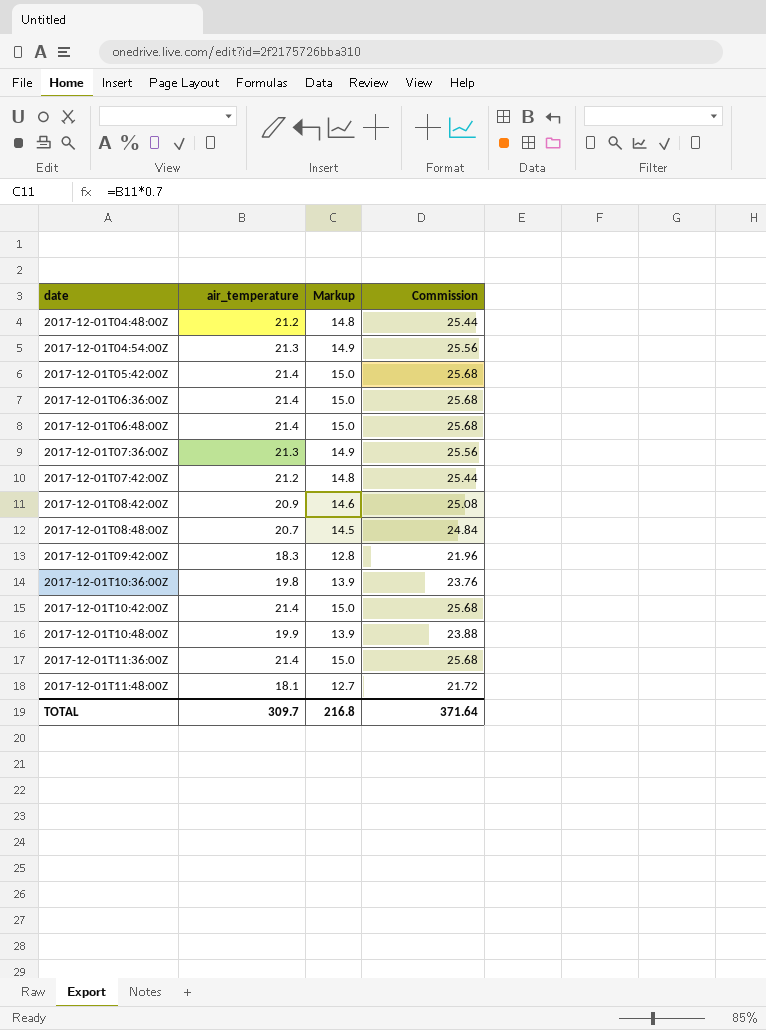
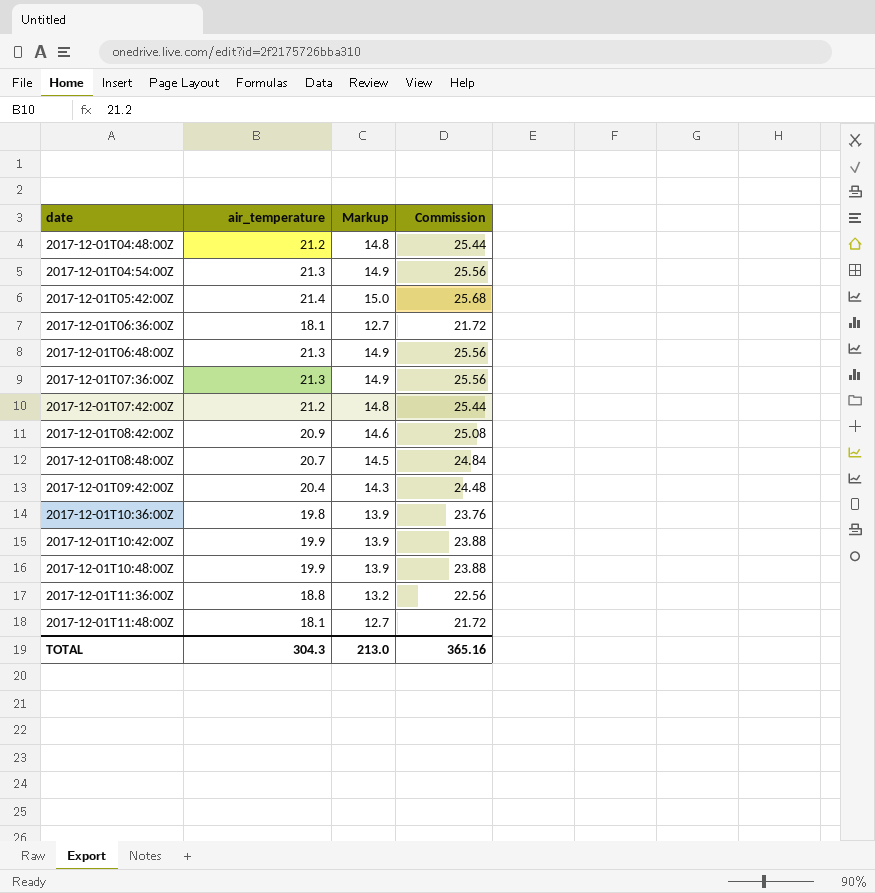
2017-12-01T06:36:00Z | air_temperature: 21.4 -> 18.1
2017-12-01T06:36:00Z | Markup: 15.0 -> 12.7
2017-12-01T06:36:00Z | Commission: 25.68 -> 21.72
2017-12-01T06:48:00Z | air_temperature: 21.4 -> 21.3
2017-12-01T06:48:00Z | Markup: 15.0 -> 14.9
2017-12-01T06:48:00Z | Commission: 25.68 -> 25.56
2017-12-01T09:42:00Z | air_temperature: 18.3 -> 20.4
2017-12-01T09:42:00Z | Markup: 12.8 -> 14.3
2017-12-01T09:42:00Z | Commission: 21.96 -> 24.48
2017-12-01T10:42:00Z | air_temperature: 21.4 -> 19.9
2017-12-01T10:42:00Z | Markup: 15.0 -> 13.9
2017-12-01T10:42:00Z | Commission: 25.68 -> 23.88
2017-12-01T11:36:00Z | air_temperature: 21.4 -> 18.8
2017-12-01T11:36:00Z | Markup: 15.0 -> 13.2
2017-12-01T11:36:00Z | Commission: 25.68 -> 22.56
TOTAL | air_temperature: 309.7 -> 304.3
TOTAL | Markup: 216.8 -> 213.0
TOTAL | Commission: 371.64 -> 365.16

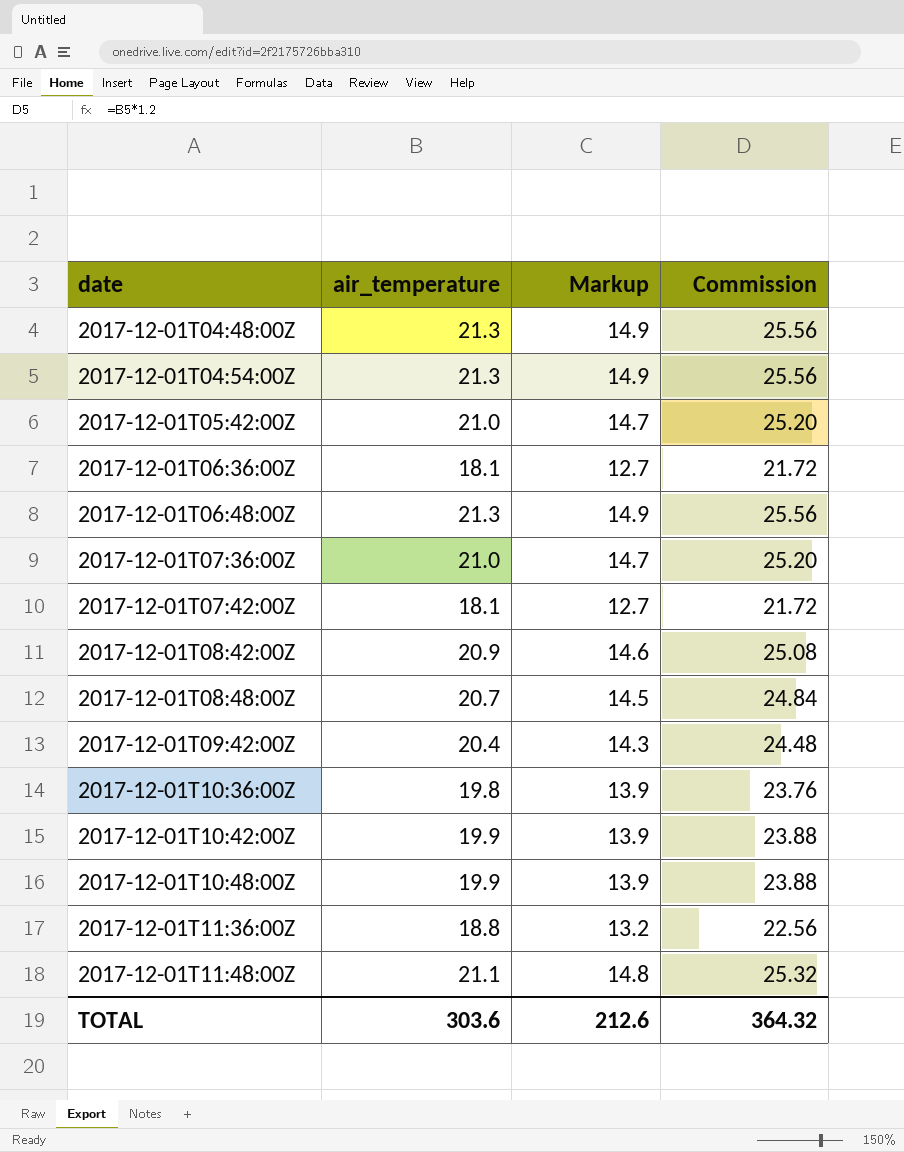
2017-12-01T04:48:00Z | air_temperature: 21.2 -> 21.3
2017-12-01T04:48:00Z | Markup: 14.8 -> 14.9
2017-12-01T04:48:00Z | Commission: 25.44 -> 25.56
2017-12-01T05:42:00Z | air_temperature: 21.4 -> 21.0
2017-12-01T05:42:00Z | Markup: 15.0 -> 14.7
2017-12-01T05:42:00Z | Commission: 25.68 -> 25.20
2017-12-01T07:36:00Z | air_temperature: 21.3 -> 21.0
2017-12-01T07:36:00Z | Markup: 14.9 -> 14.7
2017-12-01T07:36:00Z | Commission: 25.56 -> 25.20
2017-12-01T07:42:00Z | air_temperature: 21.2 -> 18.1
2017-12-01T07:42:00Z | Markup: 14.8 -> 12.7
2017-12-01T07:42:00Z | Commission: 25.44 -> 21.72
2017-12-01T11:48:00Z | air_temperature: 18.1 -> 21.1
2017-12-01T11:48:00Z | Markup: 12.7 -> 14.8
2017-12-01T11:48:00Z | Commission: 21.72 -> 25.32
TOTAL | air_temperature: 304.3 -> 303.6
TOTAL | Markup: 213.0 -> 212.6
TOTAL | Commission: 365.16 -> 364.32

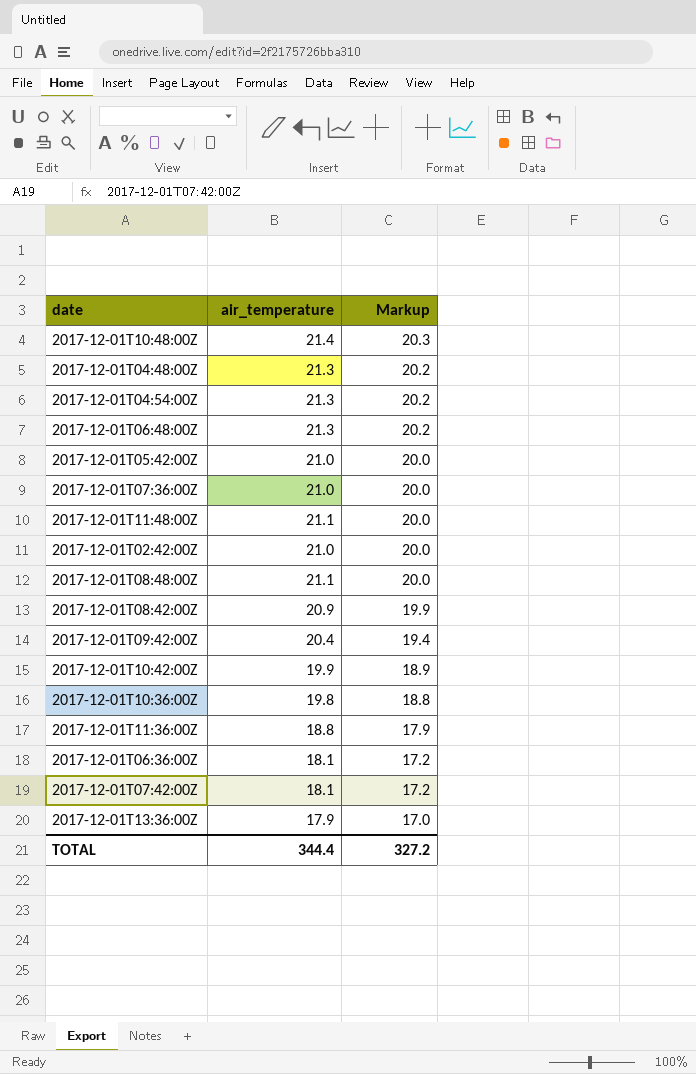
row order: date ascending -> Markup descending
column Commission | formula: [air_temperature] * 1.2 -> none
column Markup | formula: [air_temperature] * 0.7 -> [air_temperature] * 0.95
2017-12-01T10:48:00Z | air_temperature: 19.9 -> 21.4
row 2017-12-01T02:42:00Z: none -> 21.0 | 20.0
2017-12-01T08:48:00Z | air_temperature: 20.7 -> 21.1
row 2017-12-01T13:36:00Z: none -> 17.9 | 17.0
TOTAL | air_temperature: 303.6 -> 344.4
TOTAL | Markup: 212.6 -> 327.2

